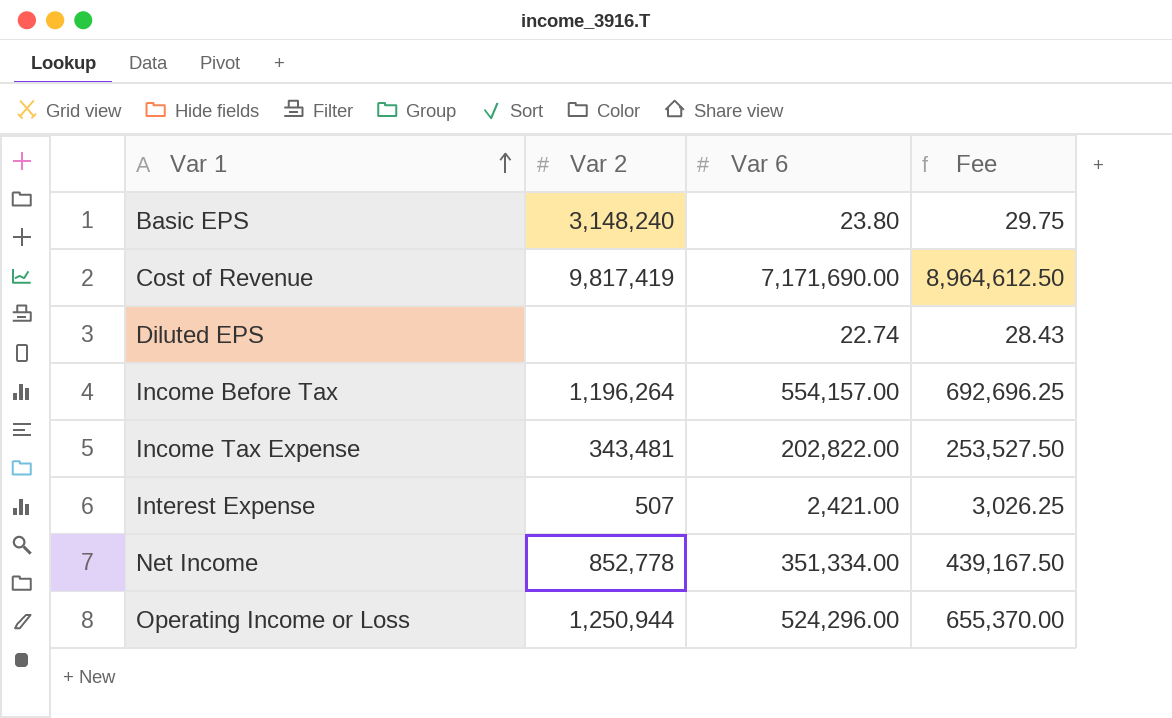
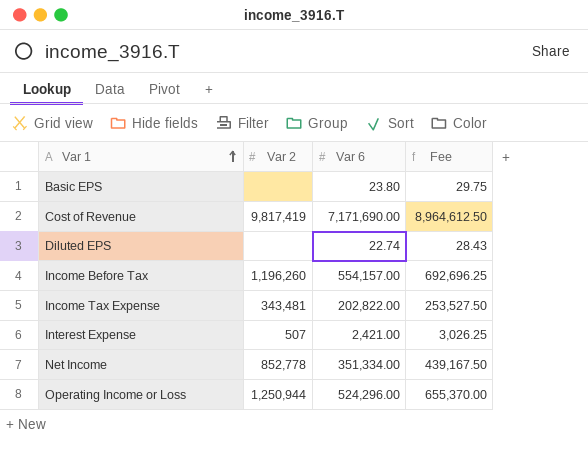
Basic EPS | Var 2: 3,148,240 -> none
Income Before Tax | Var 2: 1,196,264 -> 1,196,260

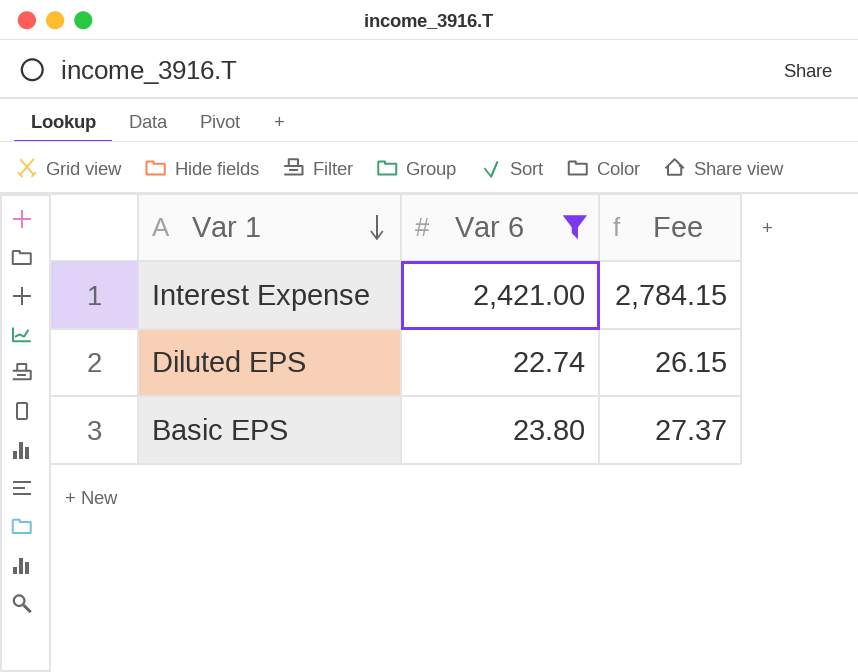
filter: none -> Var 6 <= 2,421.00
row order: Var 1 ascending -> Var 1 descending
column Var 2 | position: 2 -> none
column Fee | formula: [Var 6] * 1.25 -> [Var 6] * 1.15

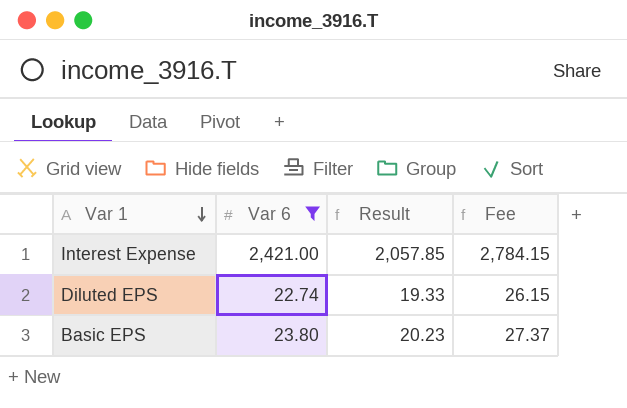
column Result | formula: none -> [Var 6] * 0.85

